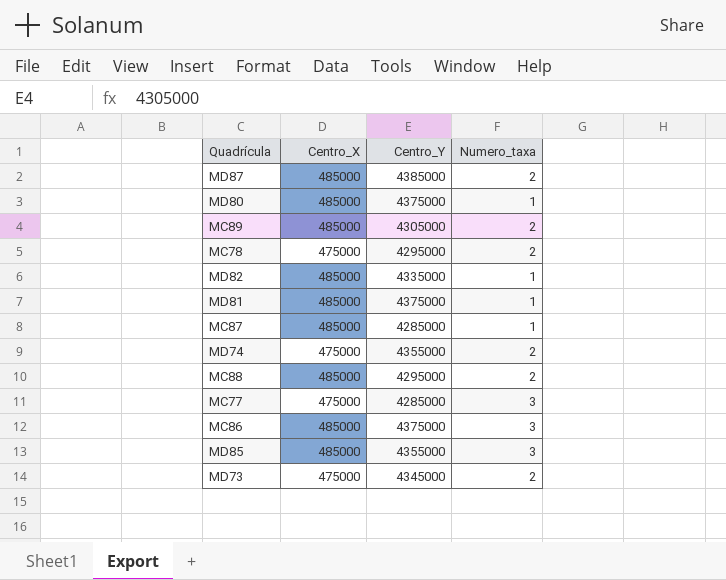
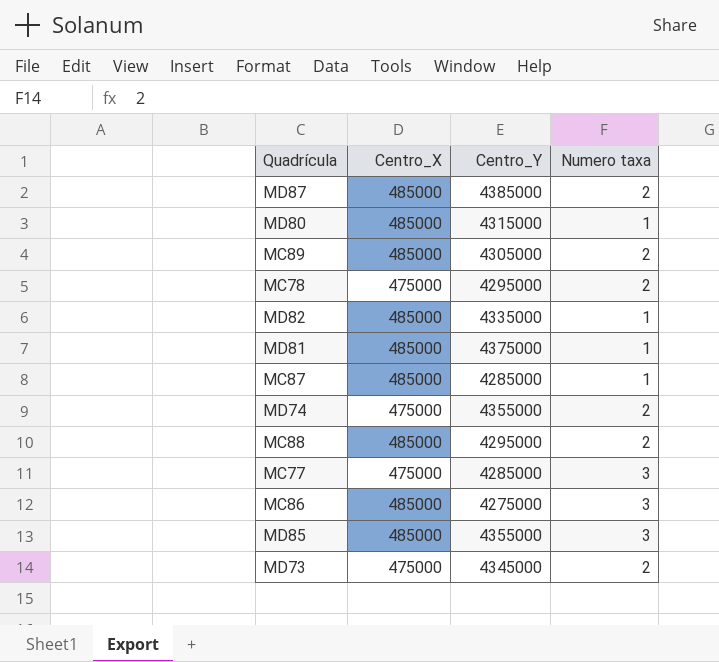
column name: Numero_taxa -> Numero taxa
MD80 | Centro_Y: 4375000 -> 4315000
MC86 | Centro_Y: 4375000 -> 4275000

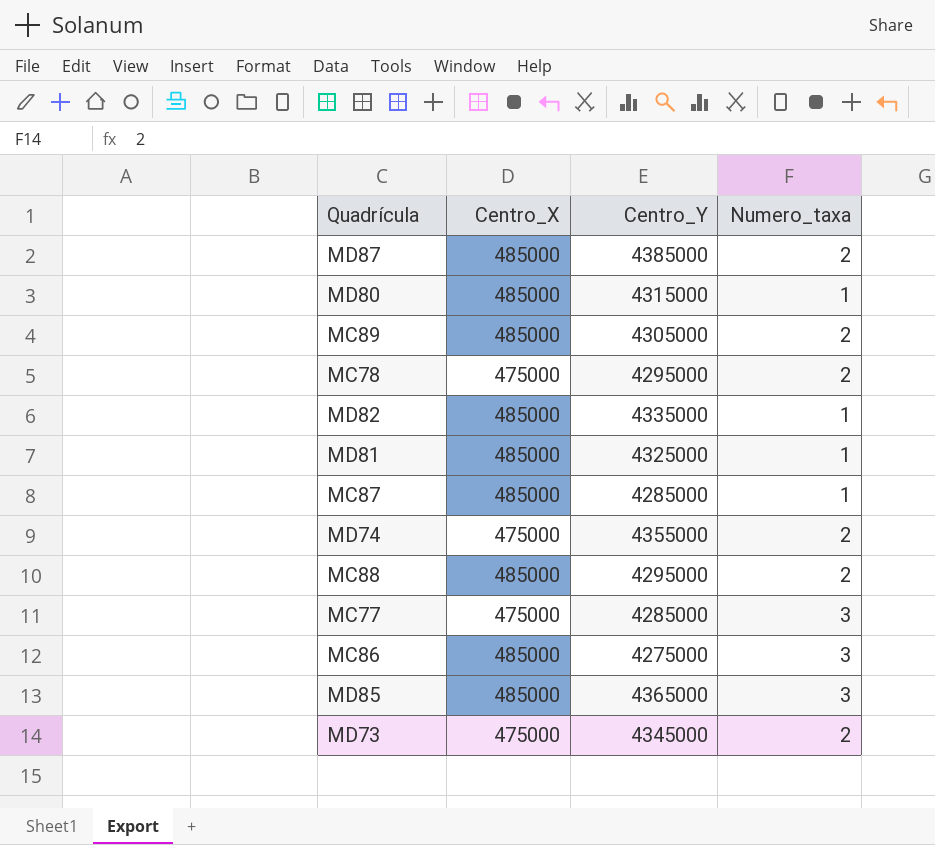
column name: Numero taxa -> Numero_taxa
MD81 | Centro_Y: 4375000 -> 4325000
MD85 | Centro_Y: 4355000 -> 4365000

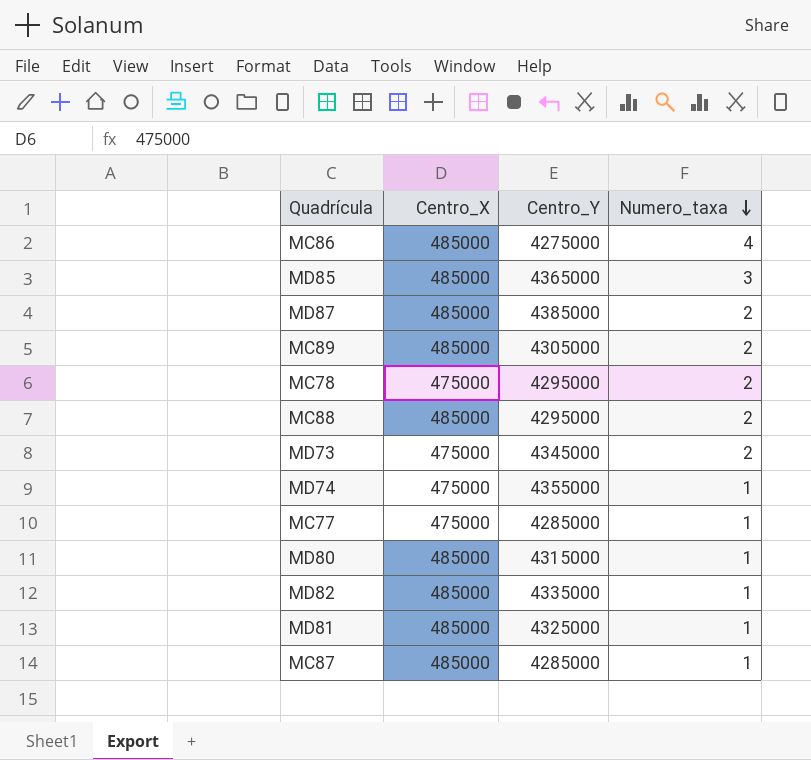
row order: none -> Numero_taxa descending
MC86 | Numero_taxa: 3 -> 4
MD74 | Numero_taxa: 2 -> 1
MC77 | Numero_taxa: 3 -> 1

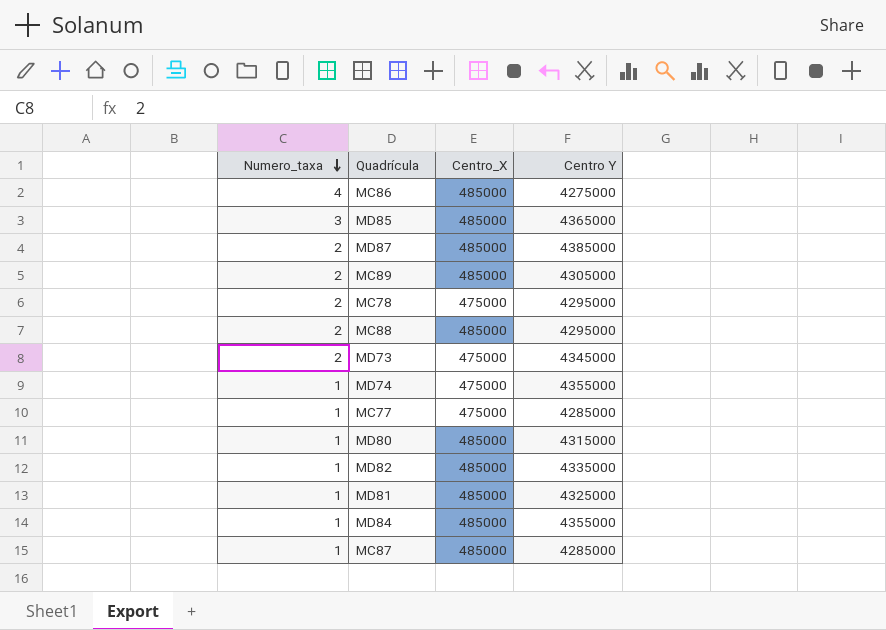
column Numero_taxa | position: 4 -> 1
column name: Centro_Y -> Centro Y
row MD84: none -> 1 | 485000 | 4355000

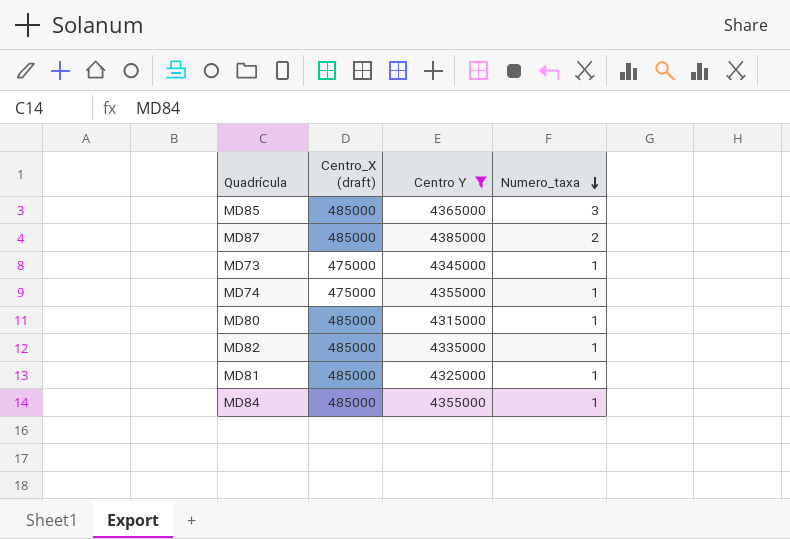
filter: none -> Centro Y >= 4315000
column name: Centro_X -> Centro_X (draft)
column Numero_taxa | position: 1 -> 4
MD73 | Numero_taxa: 2 -> 1

